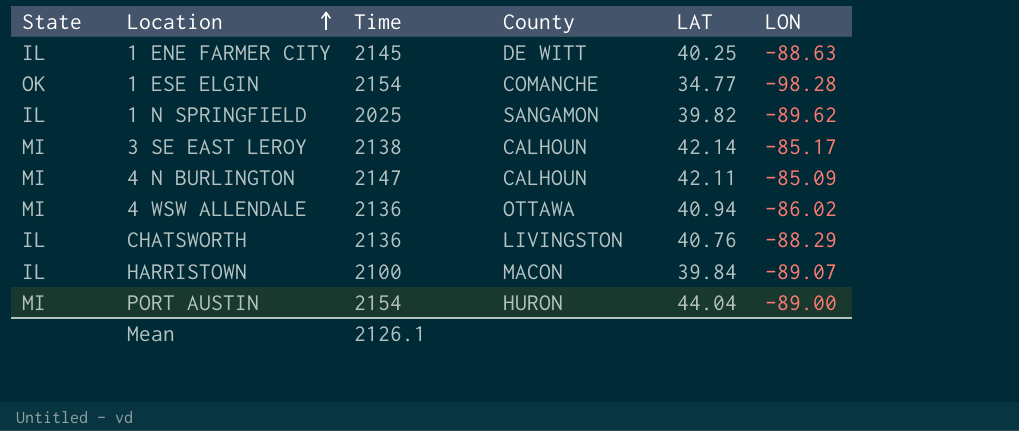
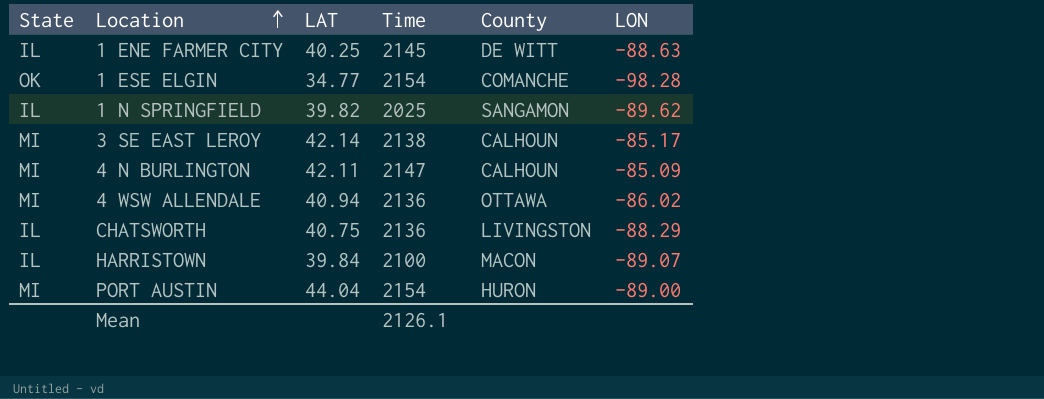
column LAT | position: 5 -> 3
CHATSWORTH | LAT: 40.76 -> 40.75

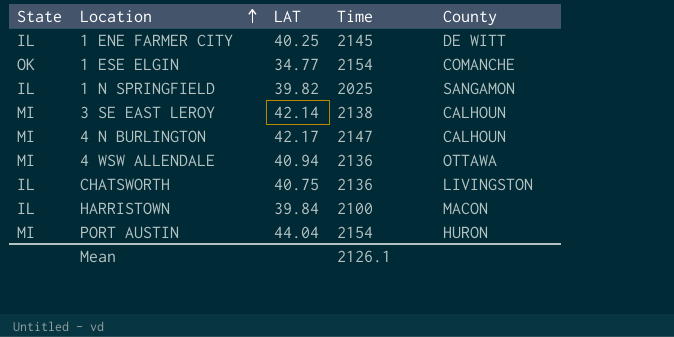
column LON | position: 6 -> none
4 N BURLINGTON | LAT: 42.11 -> 42.17

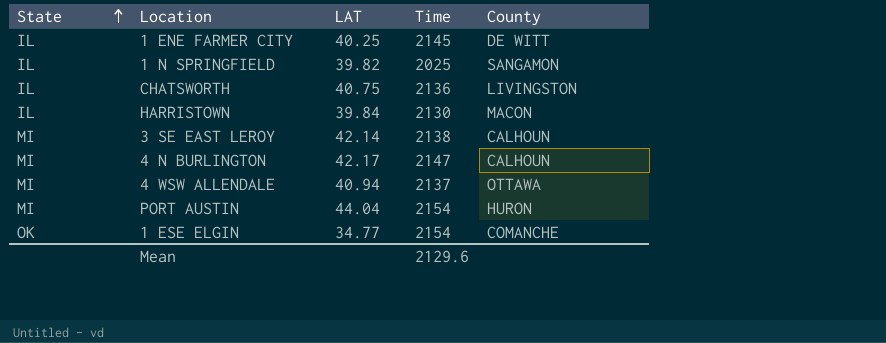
row order: Location ascending -> State ascending
HARRISTOWN | Time: 2100 -> 2130
4 WSW ALLENDALE | Time: 2136 -> 2137
Mean | Time: 2126.1 -> 2129.6

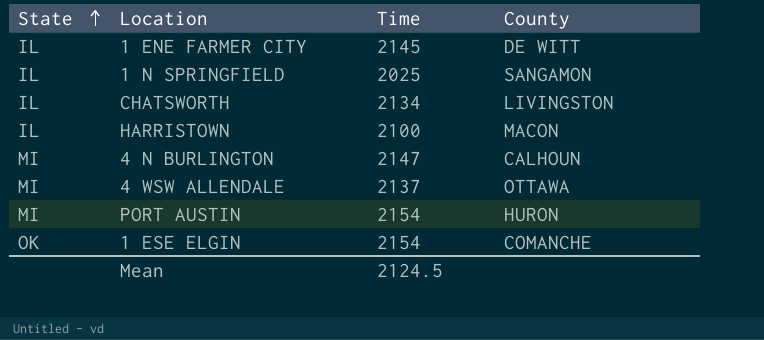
column LAT | position: 3 -> none
row 3 SE EAST LEROY: MI | 42.14 | 2138 | CALHOUN -> none
CHATSWORTH | Time: 2136 -> 2134
HARRISTOWN | Time: 2130 -> 2100
Mean | Time: 2129.6 -> 2124.5

